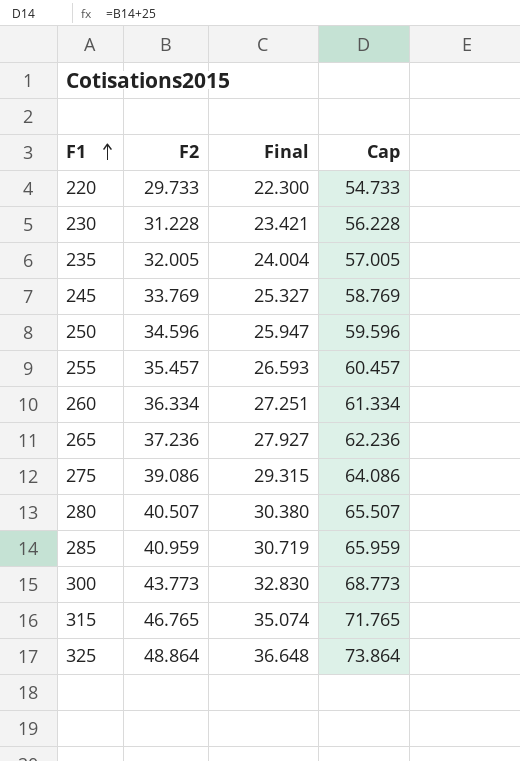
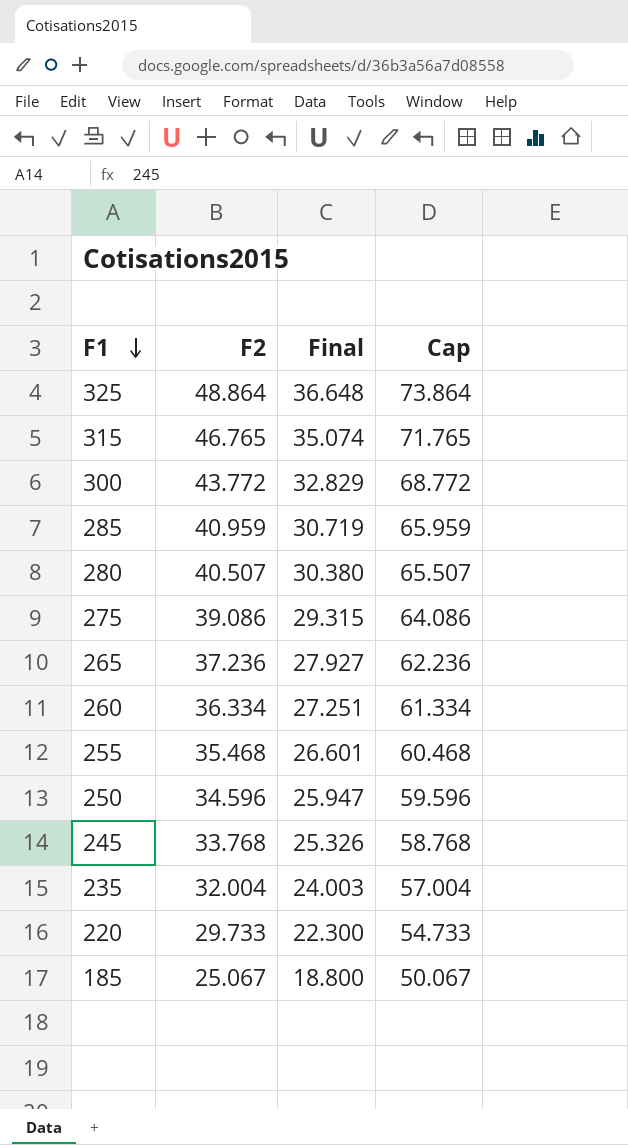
row order: F1 ascending -> F1 descending
row 230: 31.228 | 23.421 | 56.228 -> none
300 | F2: 43.773 -> 43.772
300 | Final: 32.830 -> 32.829
300 | Cap: 68.773 -> 68.772
255 | F2: 35.457 -> 35.468
255 | Final: 26.593 -> 26.601
255 | Cap: 60.457 -> 60.468
245 | F2: 33.769 -> 33.768
245 | Final: 25.327 -> 25.326
245 | Cap: 58.769 -> 58.768
235 | F2: 32.005 -> 32.004
235 | Final: 24.004 -> 24.003
235 | Cap: 57.005 -> 57.004
row 185: none -> 25.067 | 18.800 | 50.067

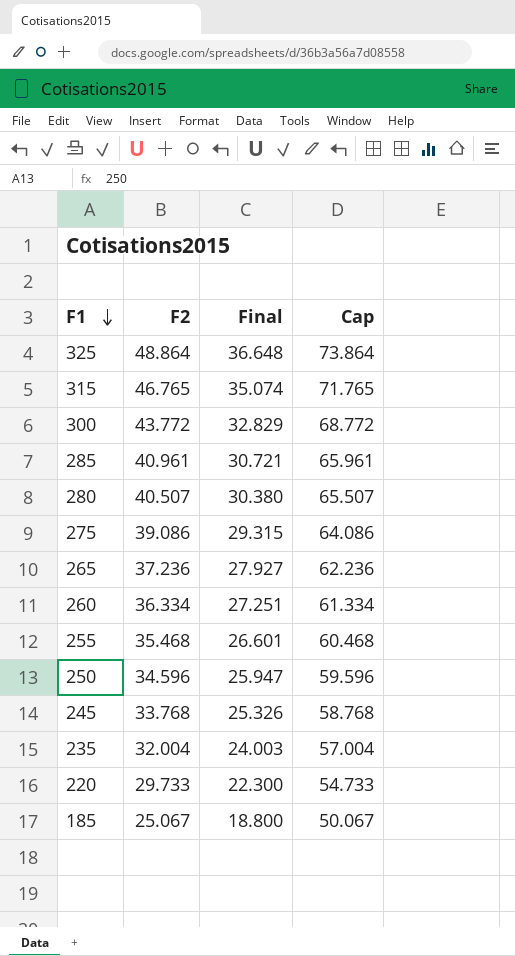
285 | F2: 40.959 -> 40.961
285 | Final: 30.719 -> 30.721
285 | Cap: 65.959 -> 65.961

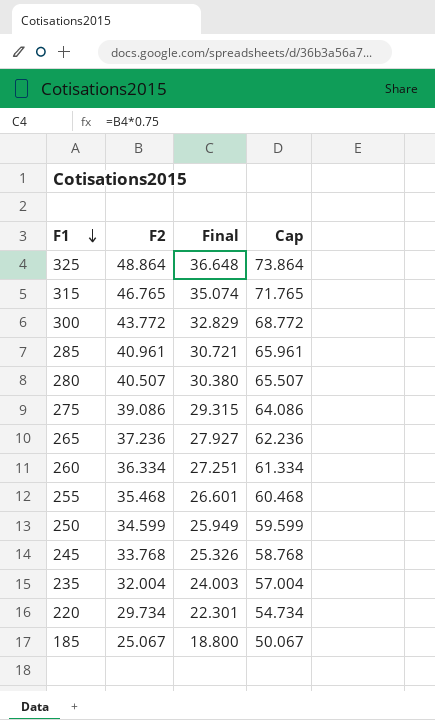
250 | F2: 34.596 -> 34.599
250 | Final: 25.947 -> 25.949
250 | Cap: 59.596 -> 59.599
220 | F2: 29.733 -> 29.734
220 | Final: 22.300 -> 22.301
220 | Cap: 54.733 -> 54.734

